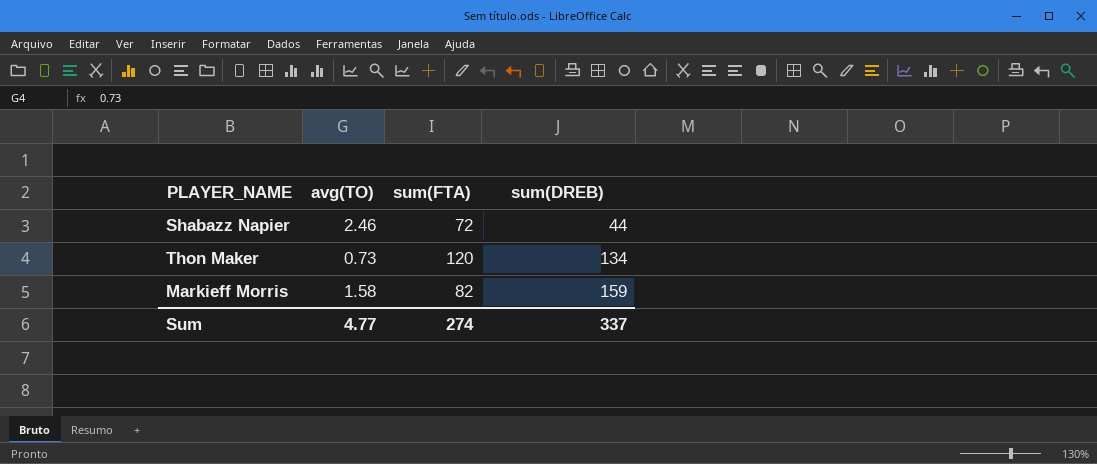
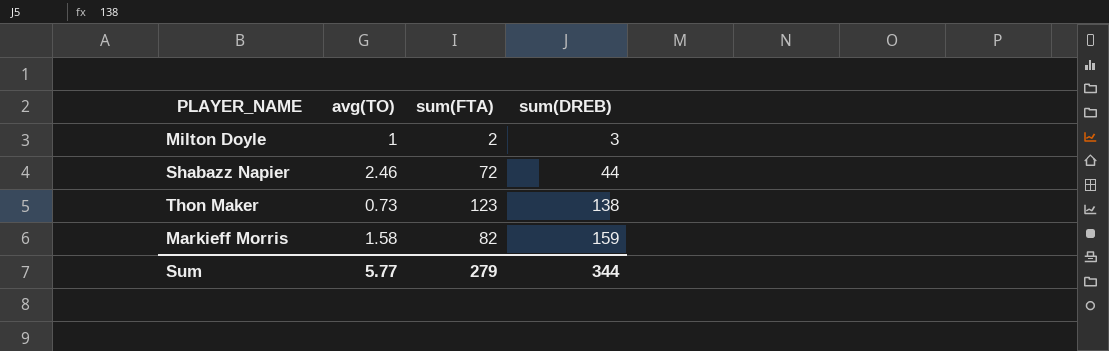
row Milton Doyle: none -> 1 | 2 | 3
Thon Maker | sum(FTA): 120 -> 123
Thon Maker | sum(DREB): 134 -> 138
Sum | avg(TO): 4.77 -> 5.77
Sum | sum(FTA): 274 -> 279
Sum | sum(DREB): 337 -> 344

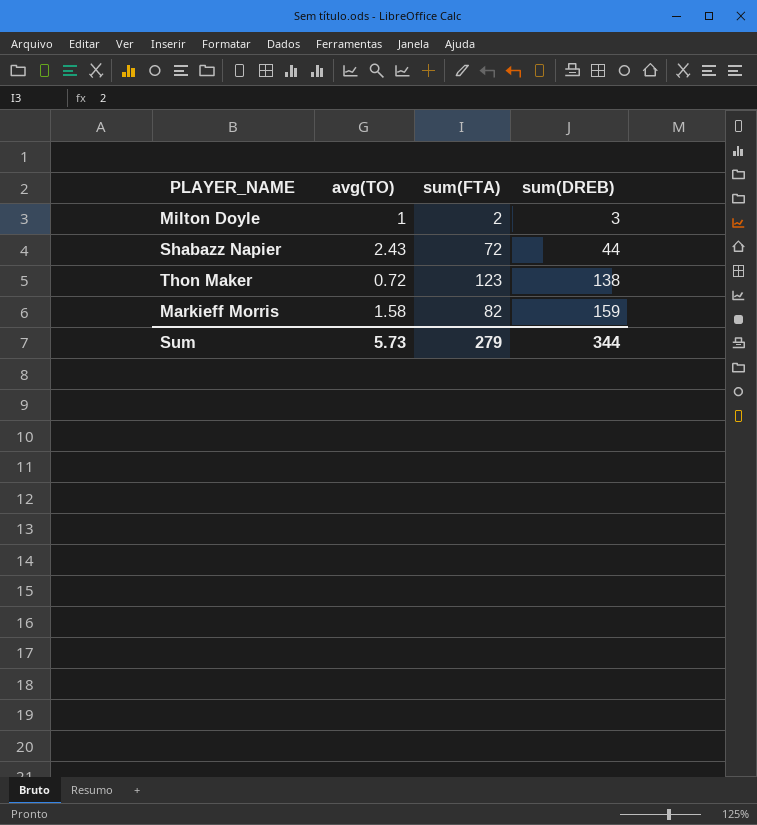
Shabazz Napier | avg(TO): 2.46 -> 2.43
Thon Maker | avg(TO): 0.73 -> 0.72
Sum | avg(TO): 5.77 -> 5.73

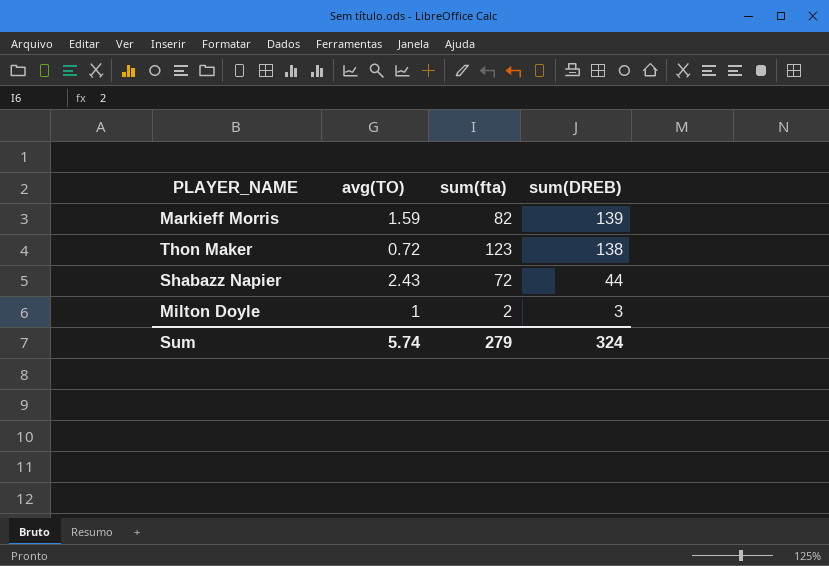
row order: sum(DREB) ascending -> sum(DREB) descending
column name: sum(FTA) -> sum(fta)
Markieff Morris | avg(TO): 1.58 -> 1.59
Markieff Morris | sum(DREB): 159 -> 139
Sum | avg(TO): 5.73 -> 5.74
Sum | sum(DREB): 344 -> 324

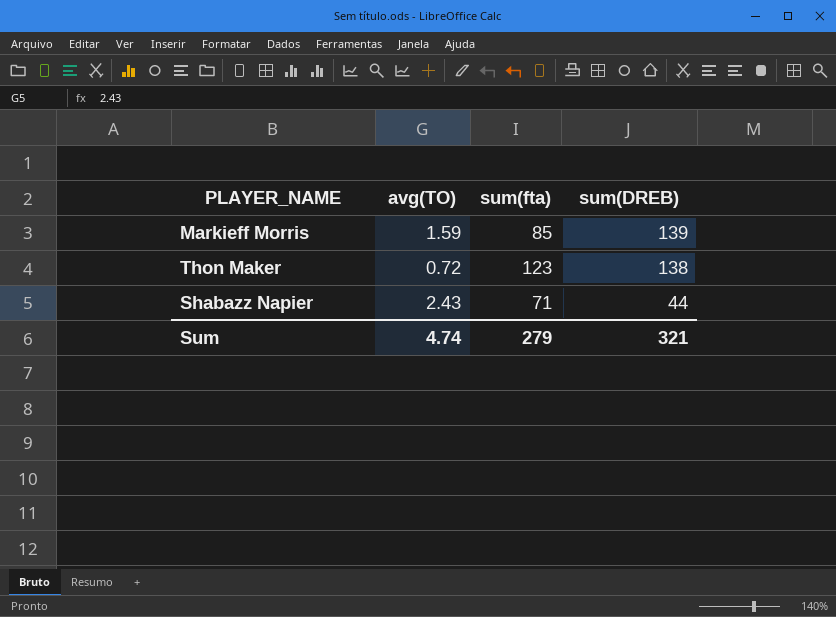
row Milton Doyle: 1 | 2 | 3 -> none
Markieff Morris | sum(fta): 82 -> 85
Shabazz Napier | sum(fta): 72 -> 71
Sum | avg(TO): 5.74 -> 4.74
Sum | sum(DREB): 324 -> 321

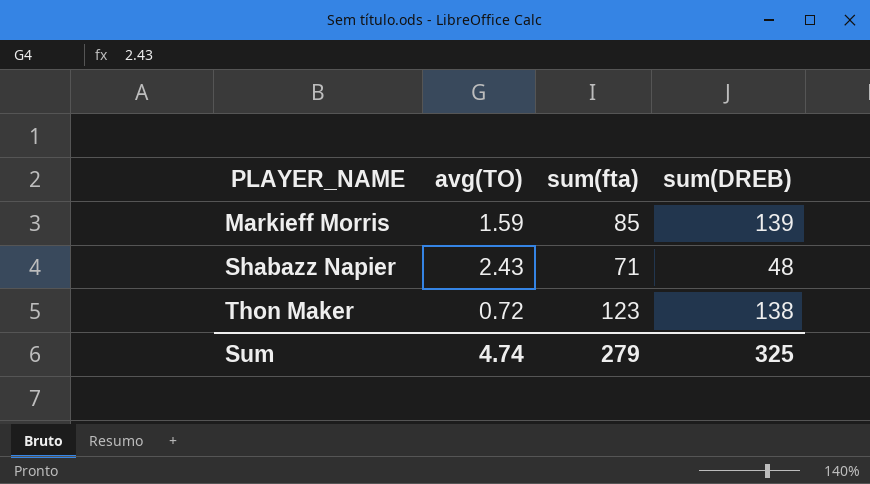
row order: sum(DREB) descending -> PLAYER_NAME ascending
Shabazz Napier | sum(DREB): 44 -> 48
Sum | sum(DREB): 321 -> 325

